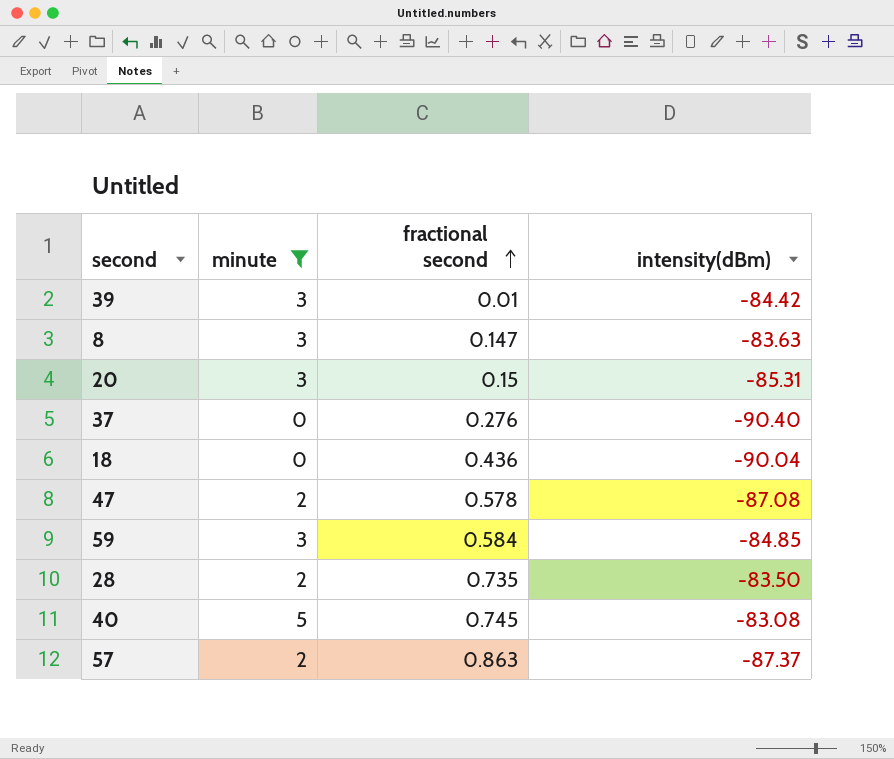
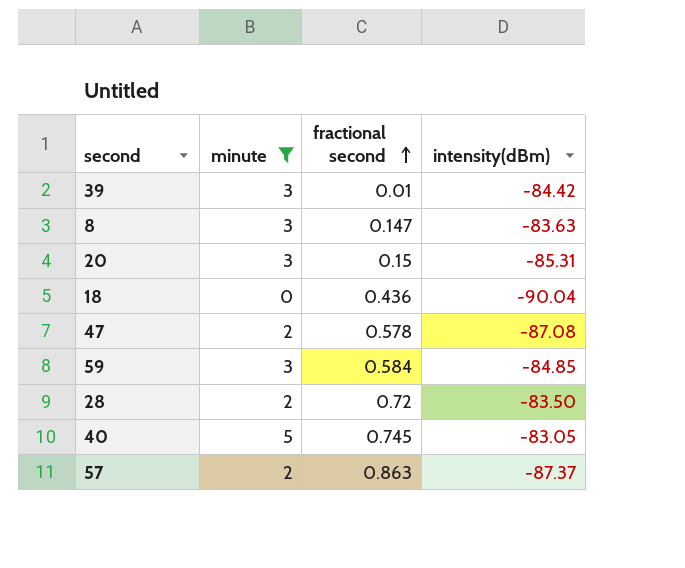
row 37: 0 | 0.276 | -90.40 -> none
28 | fractional second: 0.735 -> 0.72
40 | intensity(dBm): -83.08 -> -83.05

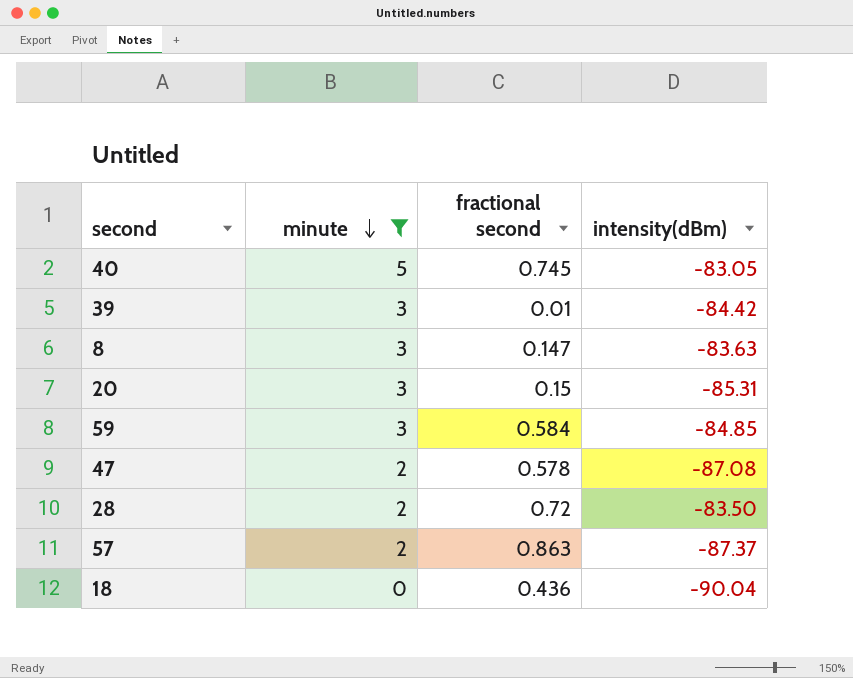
row order: fractional second ascending -> minute descending

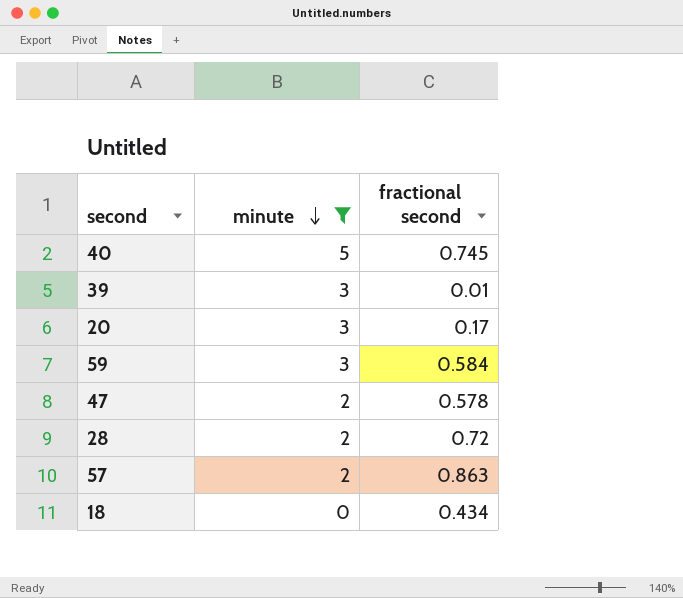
column intensity(dBm) | position: 4 -> none
row 8: 3 | 0.147 | -83.63 -> none
20 | fractional second: 0.15 -> 0.17
18 | fractional second: 0.436 -> 0.434

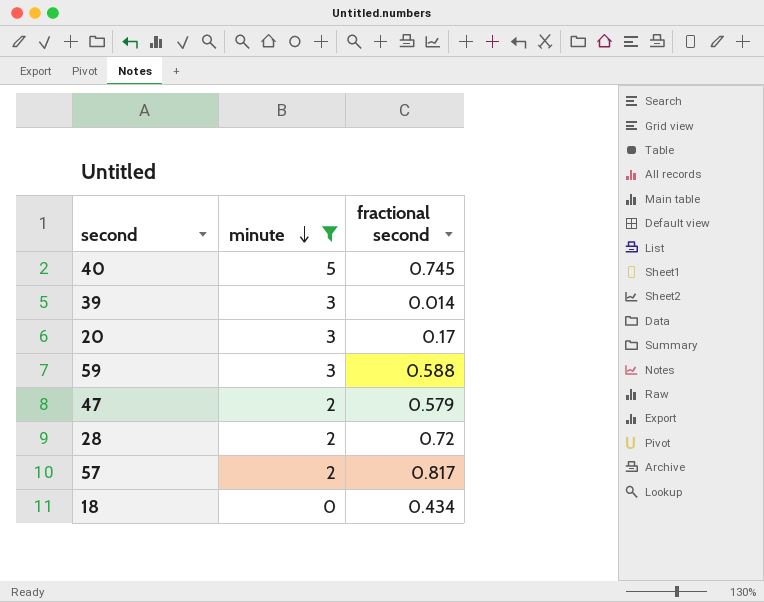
39 | fractional second: 0.01 -> 0.014
59 | fractional second: 0.584 -> 0.588
47 | fractional second: 0.578 -> 0.579
57 | fractional second: 0.863 -> 0.817

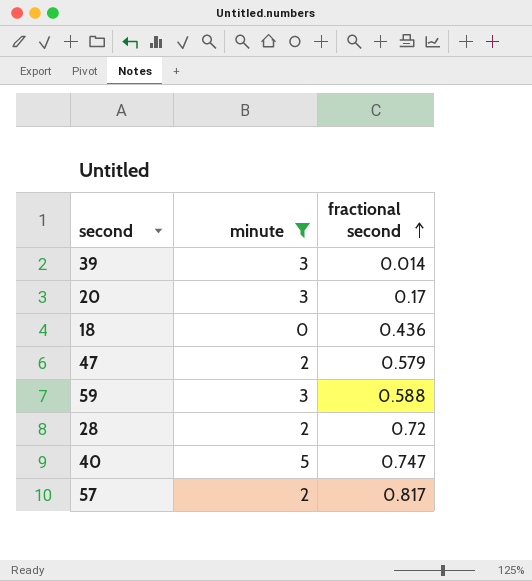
row order: minute descending -> fractional second ascending
18 | fractional second: 0.434 -> 0.436
40 | fractional second: 0.745 -> 0.747

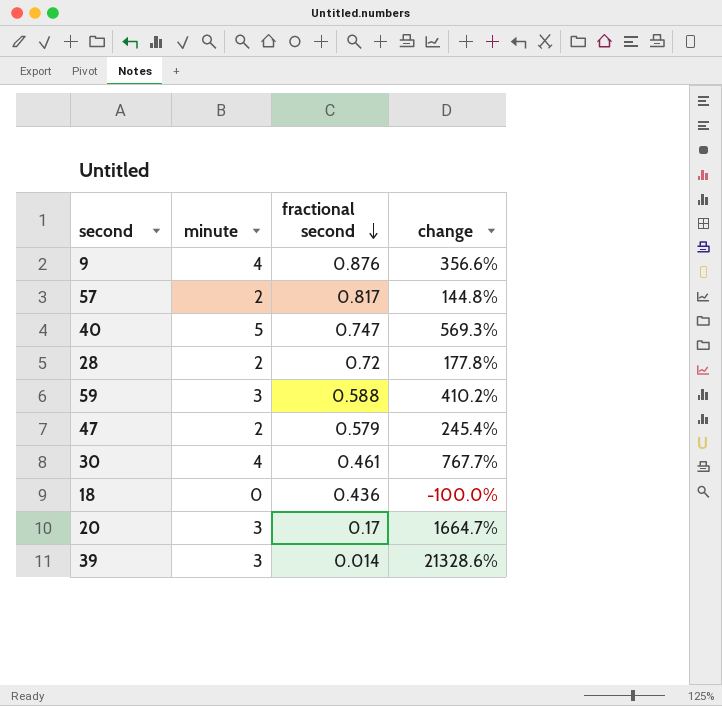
filter: minute != 4 -> none
row order: fractional second ascending -> fractional second descending
column change | formula: none -> ([minute] - [fractional second]) / [fractional second]

